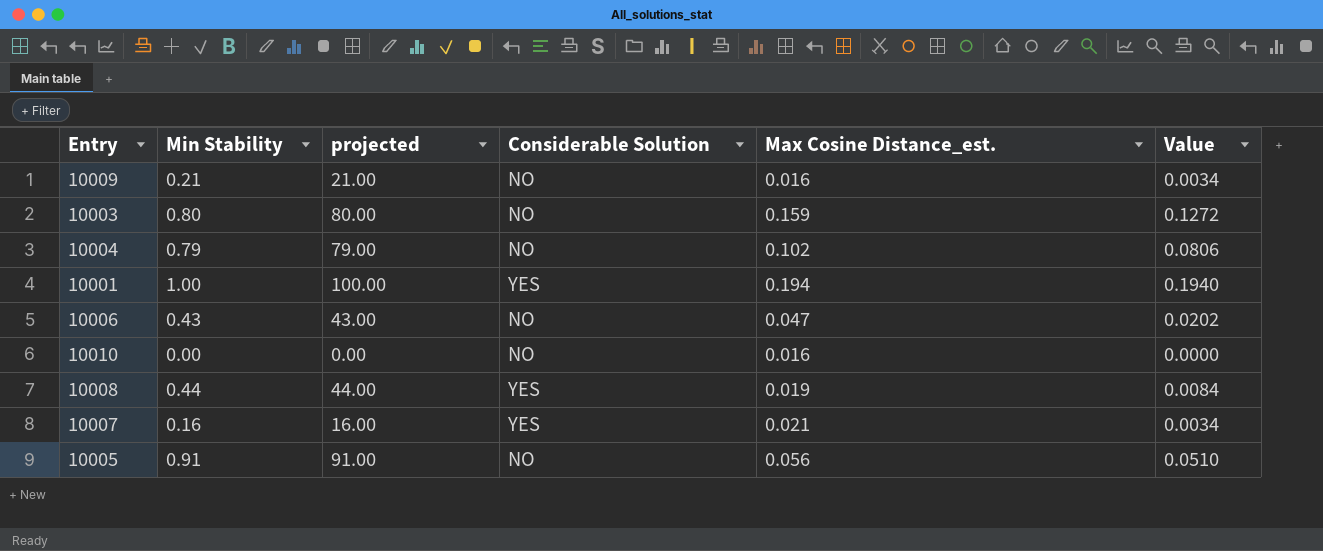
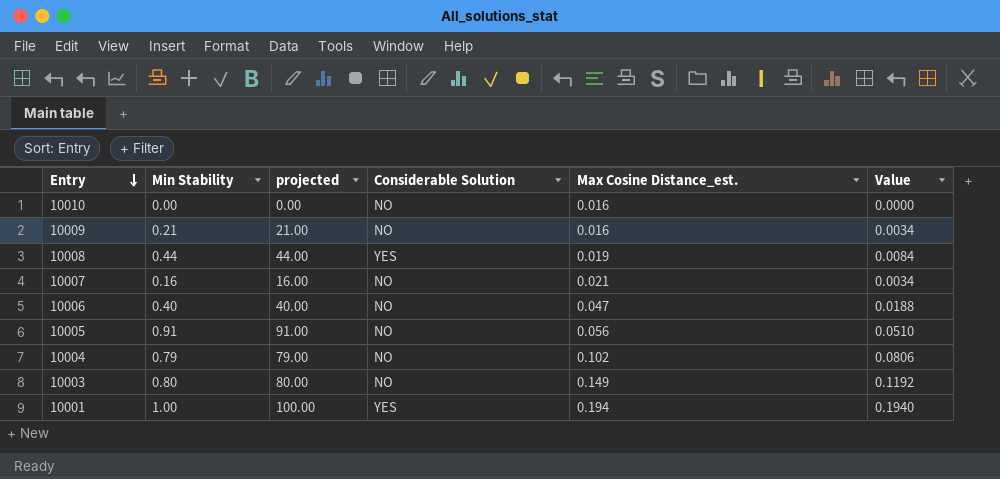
row order: none -> Entry descending
10007 | Considerable Solution: YES -> NO
10006 | Min Stability: 0.43 -> 0.40
10006 | projected: 43.00 -> 40.00
10006 | Value: 0.0202 -> 0.0188
10003 | Max Cosine Distance_est.: 0.159 -> 0.149
10003 | Value: 0.1272 -> 0.1192

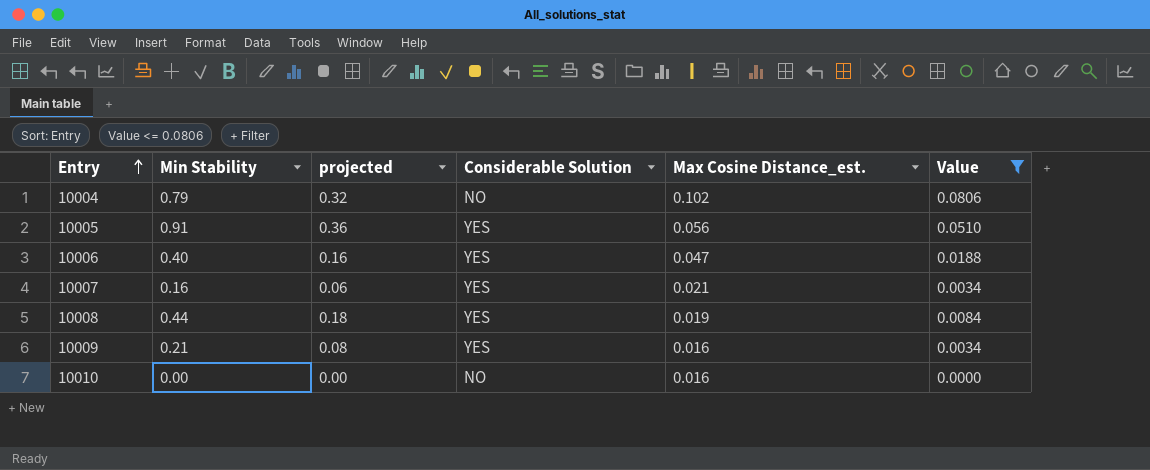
filter: none -> Value <= 0.0806
row order: Entry descending -> Entry ascending
column projected | formula: [Min Stability] * 100 -> [Min Stability] * 0.4
10005 | Considerable Solution: NO -> YES
10006 | Considerable Solution: NO -> YES
10007 | Considerable Solution: NO -> YES
10009 | Considerable Solution: NO -> YES

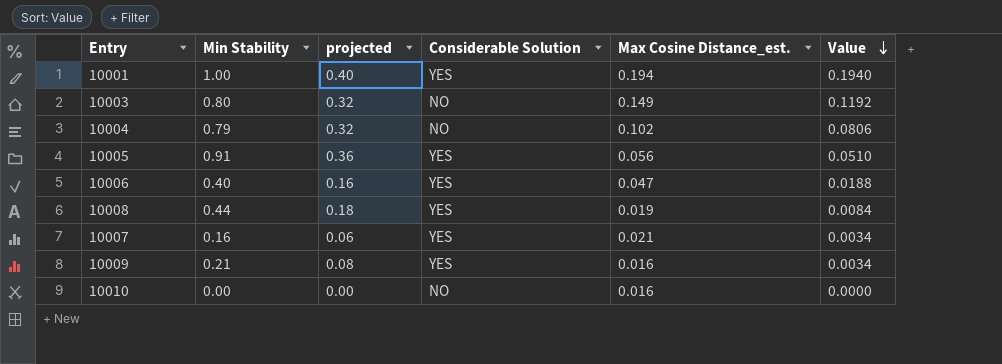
filter: Value <= 0.0806 -> none
row order: Entry ascending -> Value descending

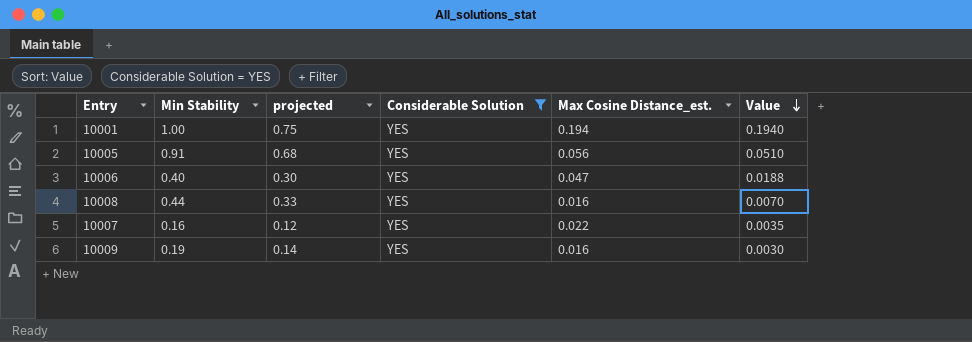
filter: none -> Considerable Solution = YES
column projected | formula: [Min Stability] * 0.4 -> [Min Stability] * 0.75
10008 | Max Cosine Distance_est.: 0.019 -> 0.016
10008 | Value: 0.0084 -> 0.0070
10007 | Max Cosine Distance_est.: 0.021 -> 0.022
10007 | Value: 0.0034 -> 0.0035
10009 | Min Stability: 0.21 -> 0.19
10009 | Value: 0.0034 -> 0.0030

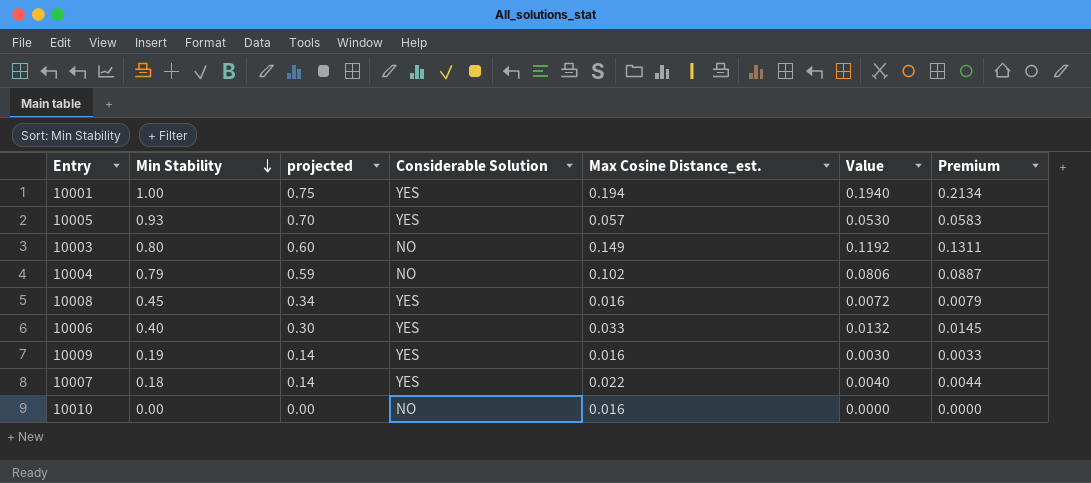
filter: Considerable Solution = YES -> none
row order: Value descending -> Min Stability descending
column Premium | formula: none -> [Value] * 1.1
10005 | Min Stability: 0.91 -> 0.93
10005 | projected: 0.68 -> 0.70
10005 | Max Cosine Distance_est.: 0.056 -> 0.057
10005 | Value: 0.0510 -> 0.0530
10008 | Min Stability: 0.44 -> 0.45
10008 | projected: 0.33 -> 0.34
10008 | Value: 0.0070 -> 0.0072
10006 | Max Cosine Distance_est.: 0.047 -> 0.033
10006 | Value: 0.0188 -> 0.0132
10007 | Min Stability: 0.16 -> 0.18
10007 | projected: 0.12 -> 0.14
10007 | Value: 0.0035 -> 0.0040

